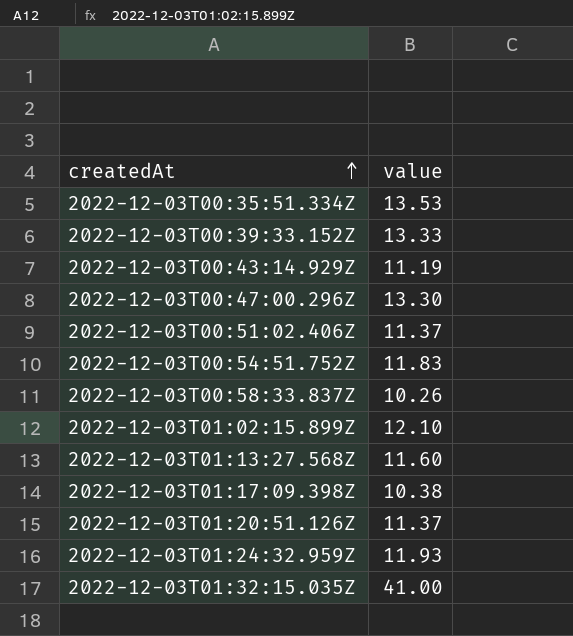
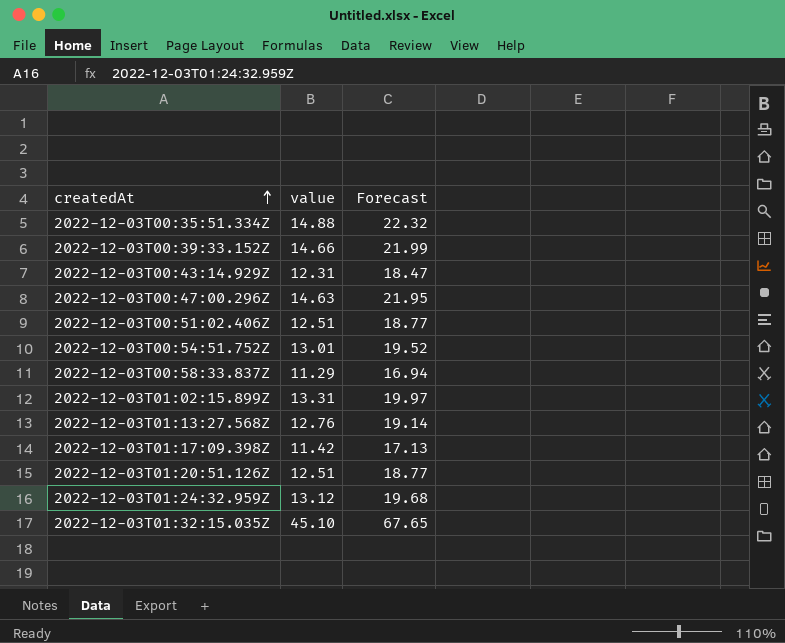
column Forecast | formula: none -> [value] * 1.5
2022-12-03T00:35:51.334Z | value: 13.53 -> 14.88
2022-12-03T00:39:33.152Z | value: 13.33 -> 14.66
2022-12-03T00:43:14.929Z | value: 11.19 -> 12.31
2022-12-03T00:47:00.296Z | value: 13.30 -> 14.63
2022-12-03T00:51:02.406Z | value: 11.37 -> 12.51
2022-12-03T00:54:51.752Z | value: 11.83 -> 13.01
2022-12-03T00:58:33.837Z | value: 10.26 -> 11.29
2022-12-03T01:02:15.899Z | value: 12.10 -> 13.31
2022-12-03T01:13:27.568Z | value: 11.60 -> 12.76
2022-12-03T01:17:09.398Z | value: 10.38 -> 11.42
2022-12-03T01:20:51.126Z | value: 11.37 -> 12.51
2022-12-03T01:24:32.959Z | value: 11.93 -> 13.12
2022-12-03T01:32:15.035Z | value: 41.00 -> 45.10

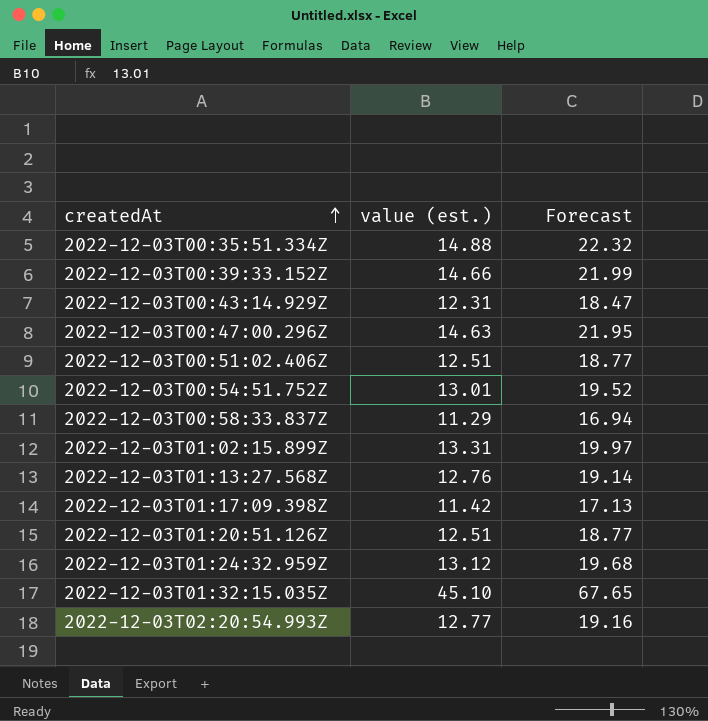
column name: value -> value (est.)
row 2022-12-03T02:20:54.993Z: none -> 12.77 | 19.16

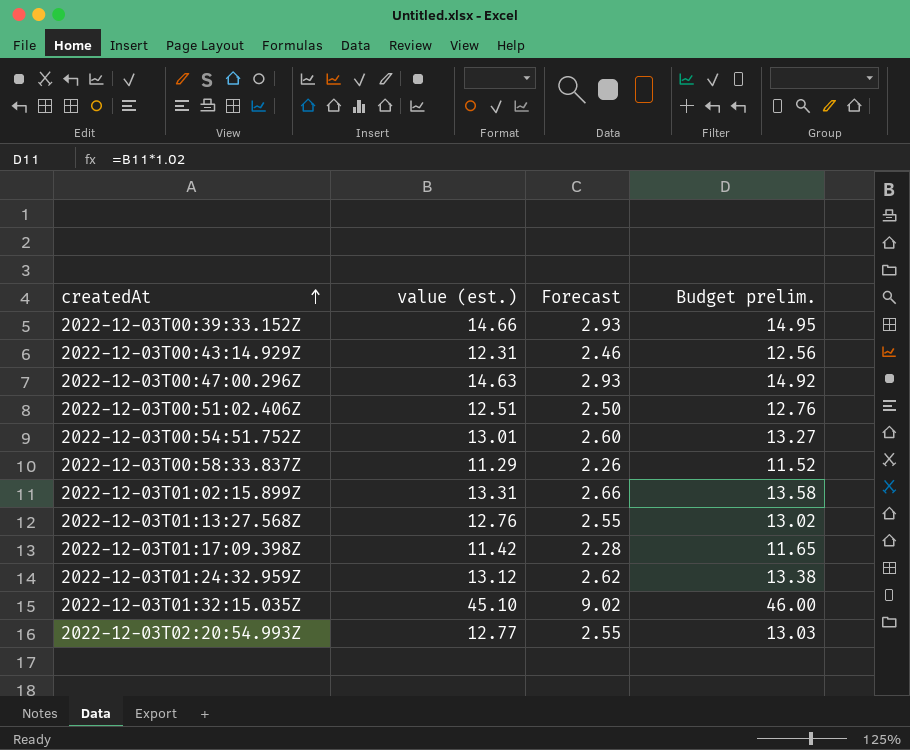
column Forecast | formula: [value (est.)] * 1.5 -> [value (est.)] * 0.2
column Budget prelim. | formula: none -> [value (est.)] * 1.02
row 2022-12-03T00:35:51.334Z: 14.88 | 22.32 -> none
row 2022-12-03T01:20:51.126Z: 12.51 | 18.77 -> none

